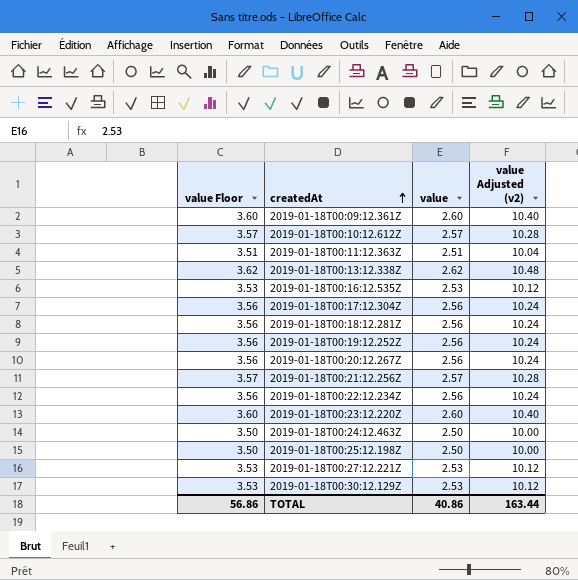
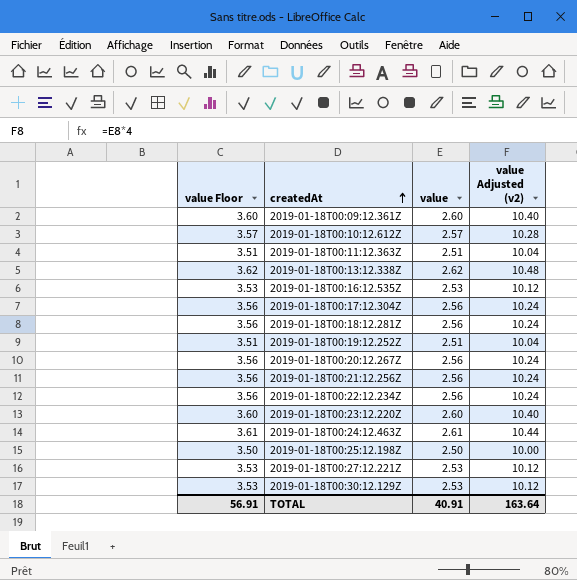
2019-01-18T00:19:12.252Z | value Floor: 3.56 -> 3.51
2019-01-18T00:19:12.252Z | value: 2.56 -> 2.51
2019-01-18T00:19:12.252Z | value Adjusted (v2): 10.24 -> 10.04
2019-01-18T00:21:12.256Z | value Floor: 3.57 -> 3.56
2019-01-18T00:21:12.256Z | value: 2.57 -> 2.56
2019-01-18T00:21:12.256Z | value Adjusted (v2): 10.28 -> 10.24
2019-01-18T00:24:12.463Z | value Floor: 3.50 -> 3.61
2019-01-18T00:24:12.463Z | value: 2.50 -> 2.61
2019-01-18T00:24:12.463Z | value Adjusted (v2): 10.00 -> 10.44
TOTAL | value Floor: 56.86 -> 56.91
TOTAL | value: 40.86 -> 40.91
TOTAL | value Adjusted (v2): 163.44 -> 163.64

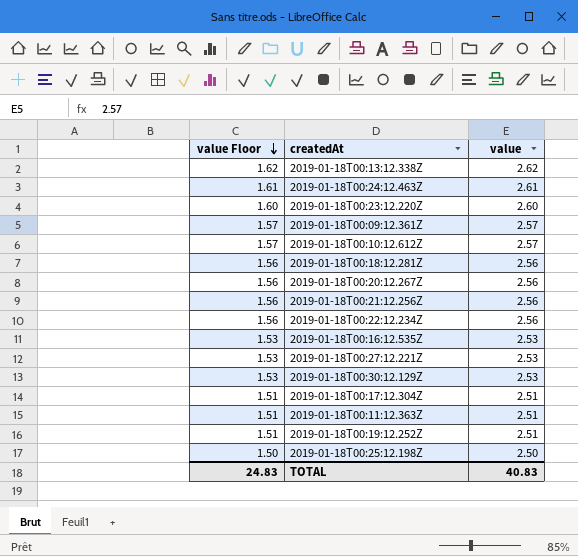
row order: createdAt ascending -> value Floor descending
column value Adjusted (v2) | formula: [value] * 4 -> none
column value Floor | formula: [value] + 1 -> [value] - 1
2019-01-18T00:09:12.361Z | value: 2.60 -> 2.57
2019-01-18T00:17:12.304Z | value: 2.56 -> 2.51
TOTAL | value Floor: 56.91 -> 24.83
TOTAL | value: 40.91 -> 40.83

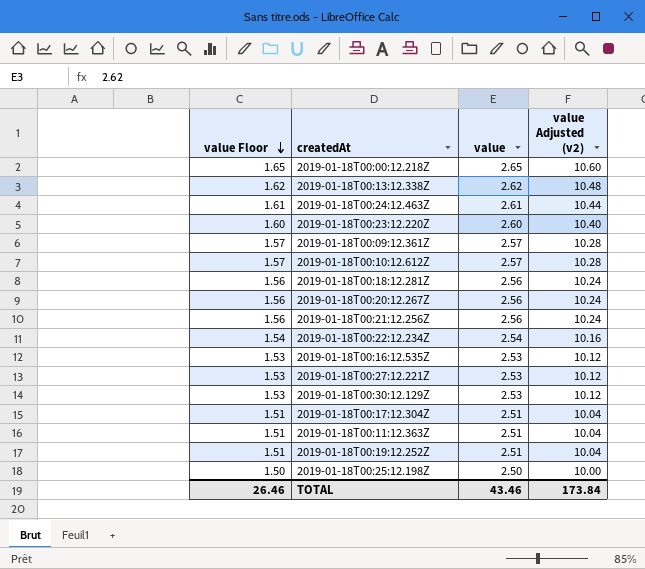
column value Adjusted (v2) | formula: none -> [value] * 4
row 2019-01-18T00:00:12.218Z: none -> 1.65 | 2.65 | 10.60
2019-01-18T00:22:12.234Z | value Floor: 1.56 -> 1.54
2019-01-18T00:22:12.234Z | value: 2.56 -> 2.54
TOTAL | value Floor: 24.83 -> 26.46
TOTAL | value: 40.83 -> 43.46

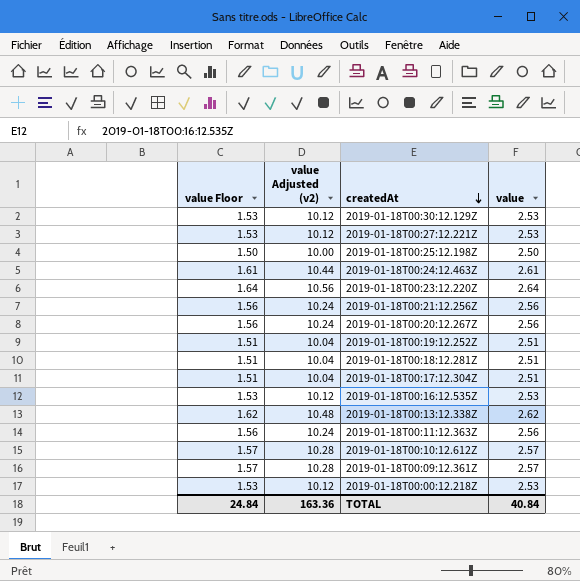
row order: value Floor descending -> createdAt descending
column value Adjusted (v2) | position: 4 -> 2
row 2019-01-18T00:22:12.234Z: 1.54 | 2.54 | 10.16 -> none
2019-01-18T00:23:12.220Z | value Floor: 1.60 -> 1.64
2019-01-18T00:23:12.220Z | value Adjusted (v2): 10.40 -> 10.56
2019-01-18T00:23:12.220Z | value: 2.60 -> 2.64
2019-01-18T00:18:12.281Z | value Floor: 1.56 -> 1.51
2019-01-18T00:18:12.281Z | value Adjusted (v2): 10.24 -> 10.04
2019-01-18T00:18:12.281Z | value: 2.56 -> 2.51
2019-01-18T00:11:12.363Z | value Floor: 1.51 -> 1.56
2019-01-18T00:11:12.363Z | value Adjusted (v2): 10.04 -> 10.24
2019-01-18T00:11:12.363Z | value: 2.51 -> 2.56
2019-01-18T00:00:12.218Z | value Floor: 1.65 -> 1.53
2019-01-18T00:00:12.218Z | value Adjusted (v2): 10.60 -> 10.12
2019-01-18T00:00:12.218Z | value: 2.65 -> 2.53
TOTAL | value Floor: 26.46 -> 24.84
TOTAL | value Adjusted (v2): 173.84 -> 163.36
TOTAL | value: 43.46 -> 40.84

